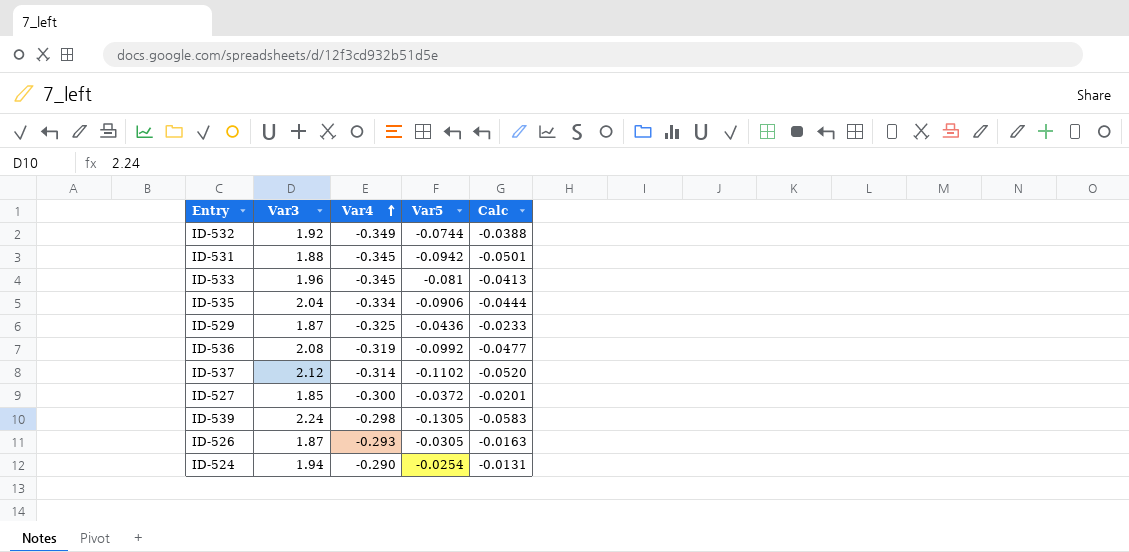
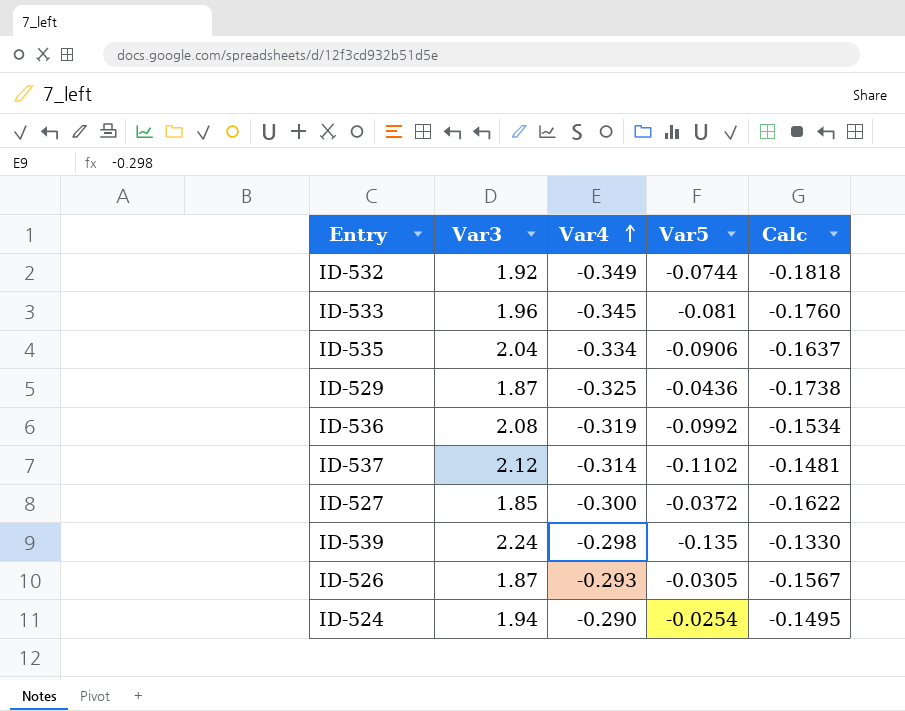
column Calc | formula: [Var5] / [Var3] -> [Var4] / [Var3]
row ID-531: 1.88 | -0.345 | -0.0942 | -0.0501 -> none
ID-539 | Var5: -0.1305 -> -0.135

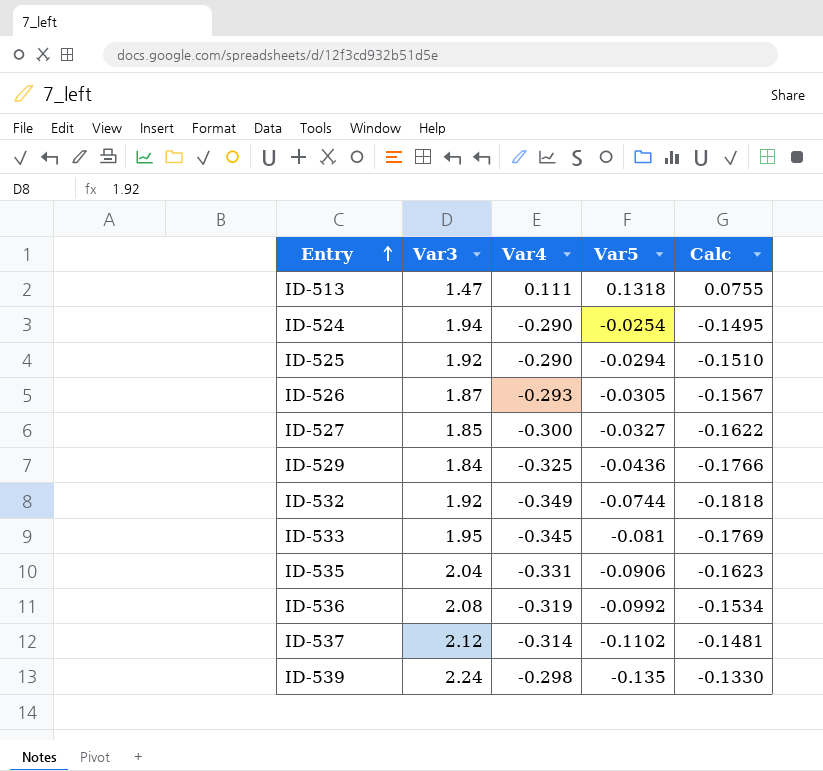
row order: Var4 ascending -> Entry ascending
row ID-513: none -> 1.47 | 0.111 | 0.1318 | 0.0755
row ID-525: none -> 1.92 | -0.290 | -0.0294 | -0.1510
ID-527 | Var5: -0.0372 -> -0.0327
ID-529 | Var3: 1.87 -> 1.84
ID-529 | Calc: -0.1738 -> -0.1766
ID-533 | Var3: 1.96 -> 1.95
ID-533 | Calc: -0.1760 -> -0.1769
ID-535 | Var4: -0.334 -> -0.331
ID-535 | Calc: -0.1637 -> -0.1623

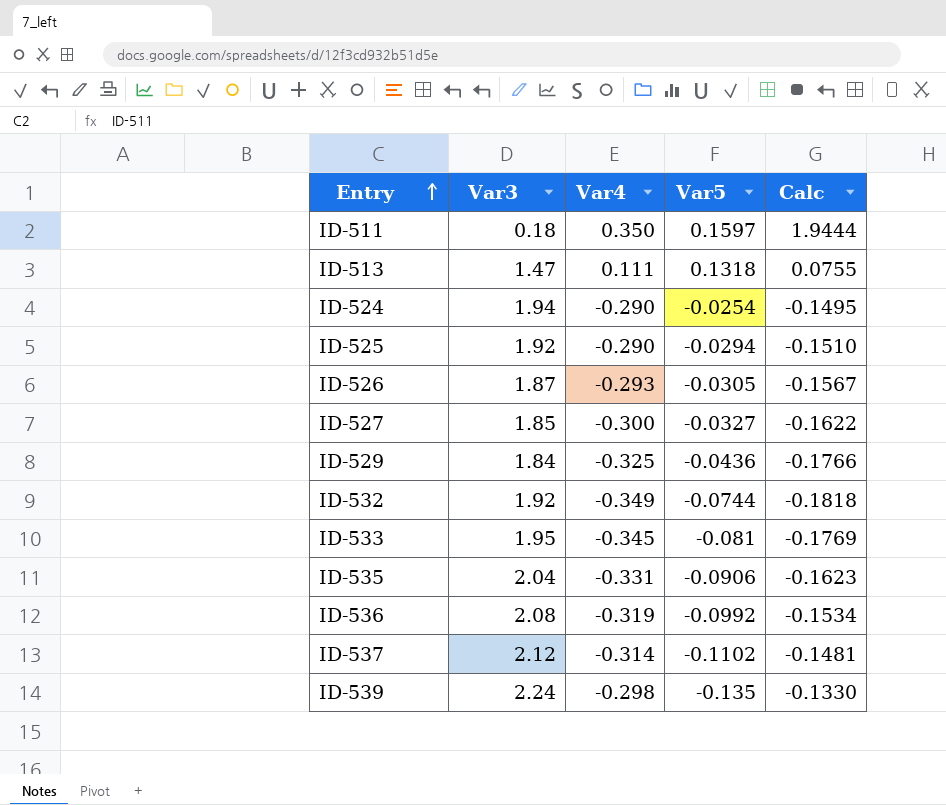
row ID-511: none -> 0.18 | 0.350 | 0.1597 | 1.9444

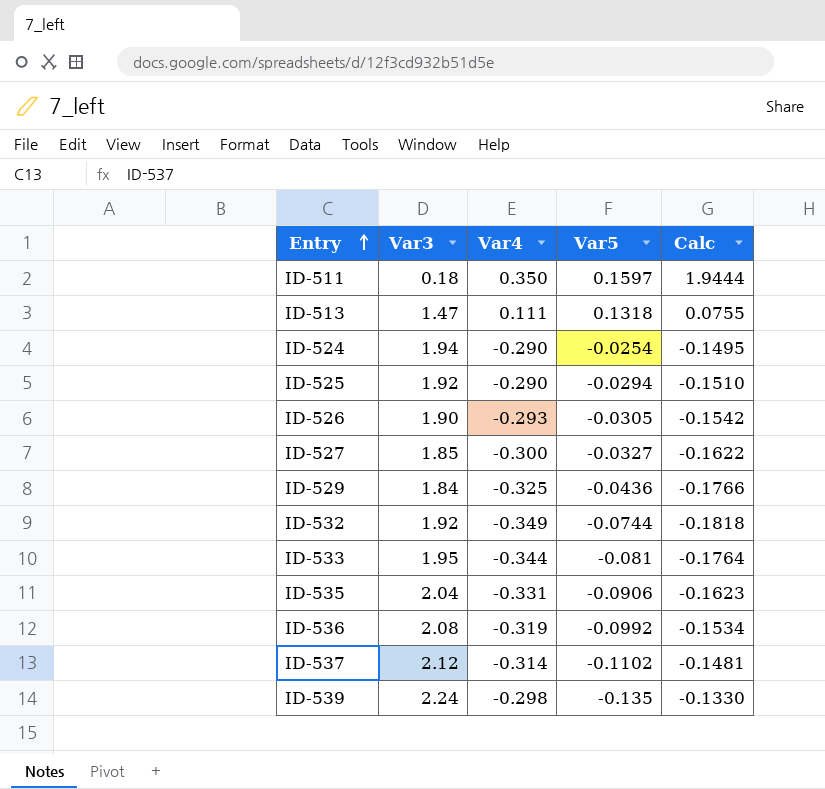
ID-526 | Var3: 1.87 -> 1.90
ID-526 | Calc: -0.1567 -> -0.1542
ID-533 | Var4: -0.345 -> -0.344
ID-533 | Calc: -0.1769 -> -0.1764

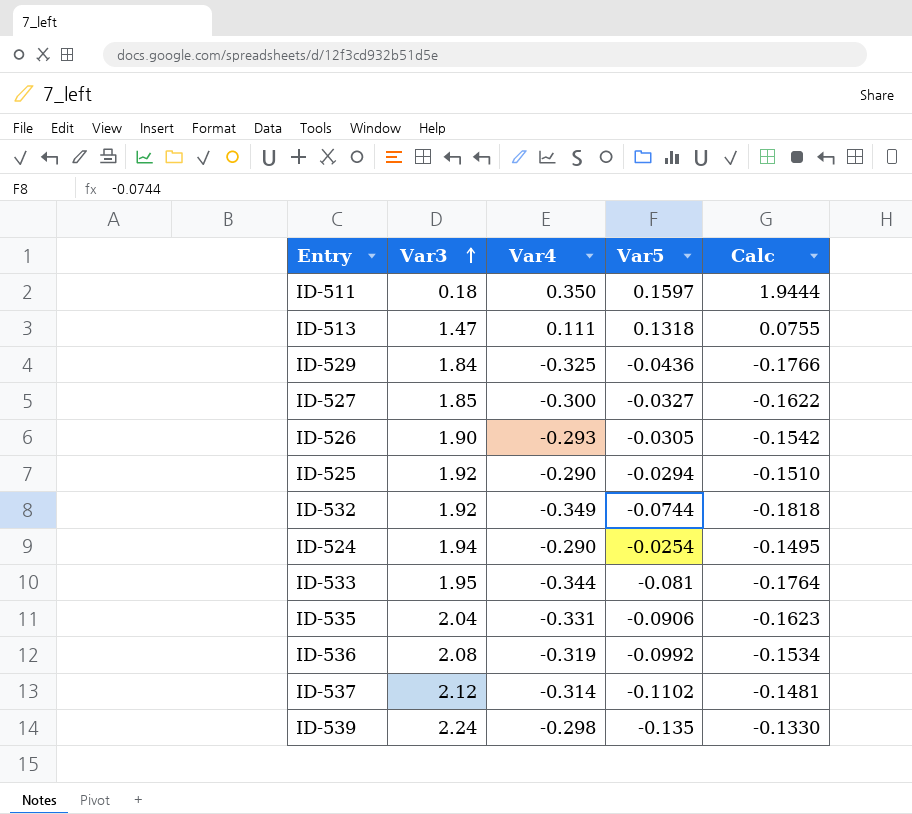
row order: Entry ascending -> Var3 ascending

